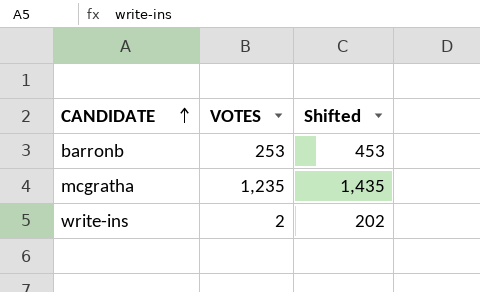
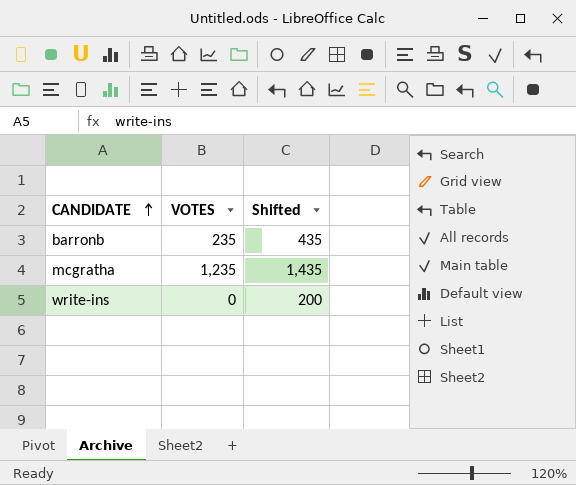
barronb | VOTES: 253 -> 235
barronb | Shifted: 453 -> 435
write-ins | VOTES: 2 -> 0
write-ins | Shifted: 202 -> 200

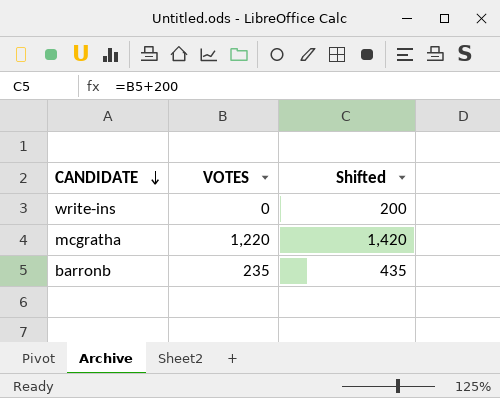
row order: CANDIDATE ascending -> CANDIDATE descending
mcgratha | VOTES: 1,235 -> 1,220
mcgratha | Shifted: 1,435 -> 1,420

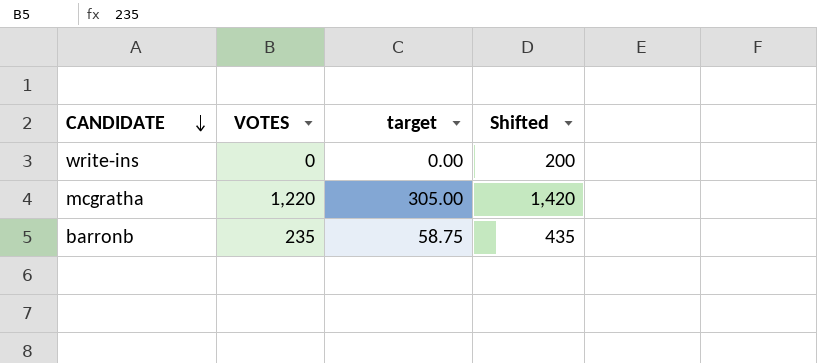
column target | formula: none -> [VOTES] * 0.25

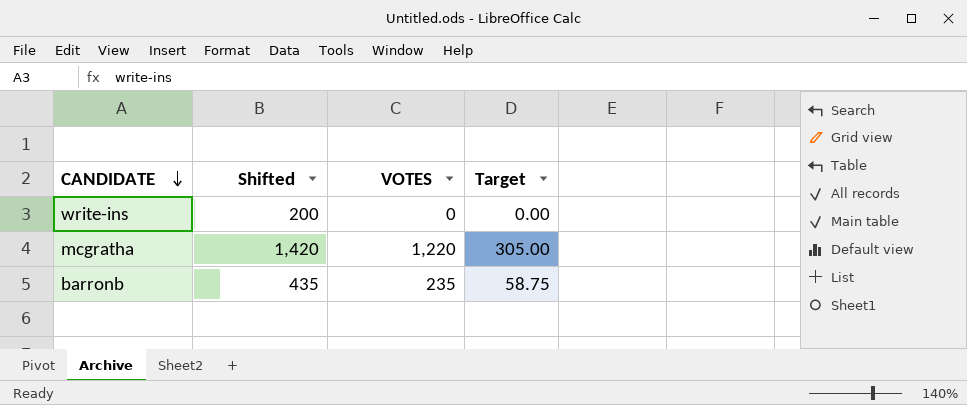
column Shifted | position: 4 -> 2
column name: target -> Target

